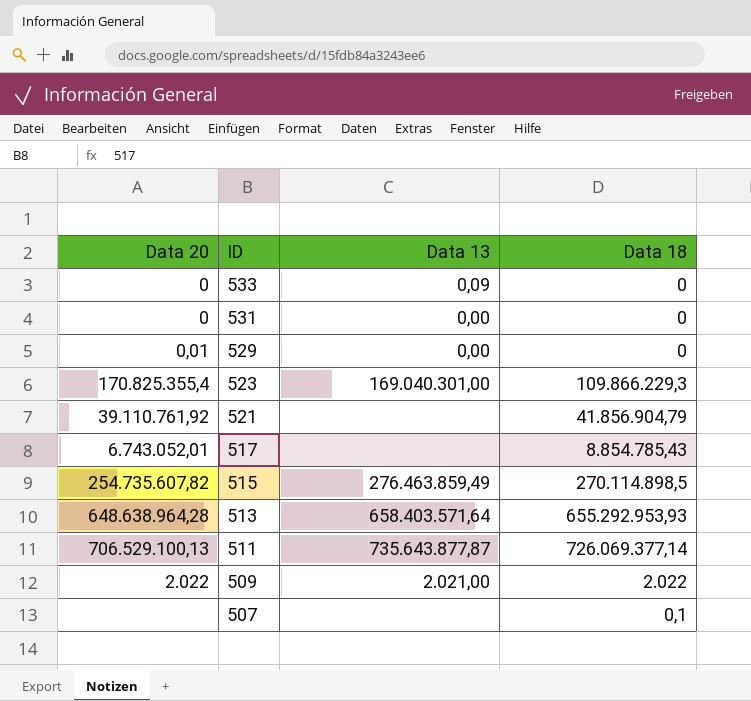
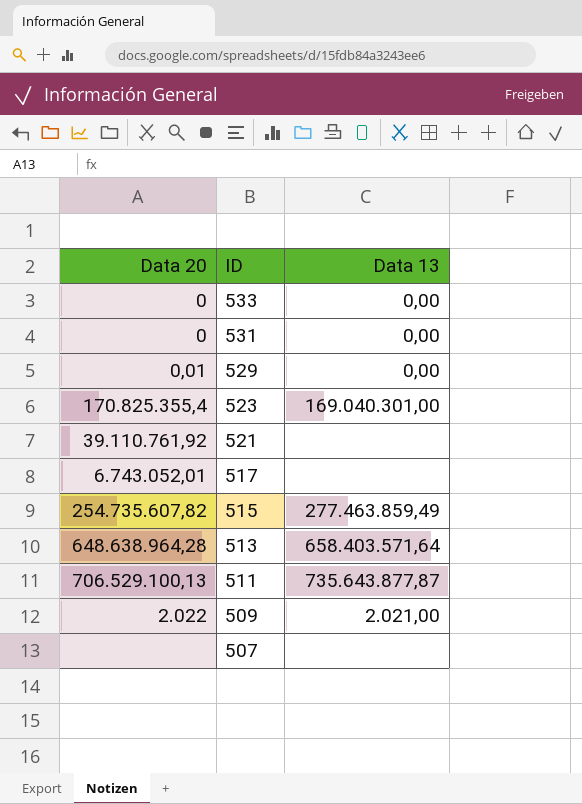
column Data 18 | position: 4 -> none
533 | Data 13: 0,09 -> 0,00
515 | Data 13: 276.463.859,49 -> 277.463.859,49

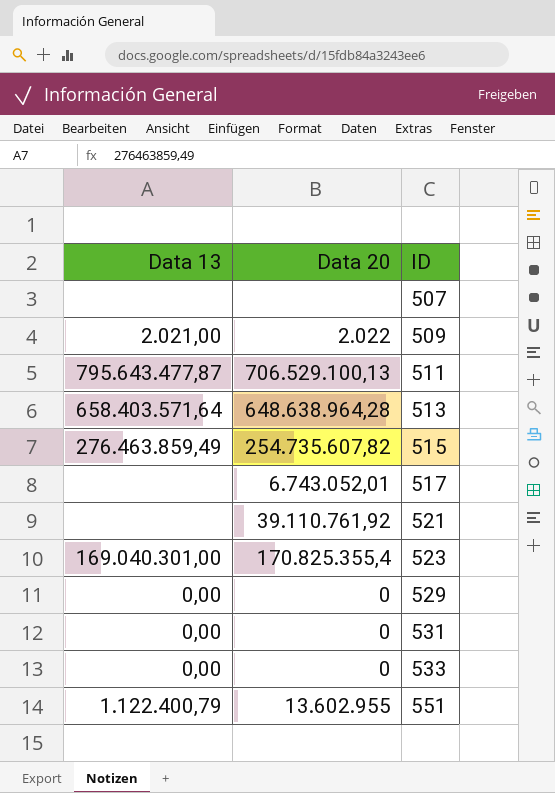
row order: ID descending -> ID ascending
column Data 13 | position: 3 -> 1
511 | Data 13: 735.643.877,87 -> 795.643.477,87
515 | Data 13: 277.463.859,49 -> 276.463.859,49
529 | Data 20: 0,01 -> 0
row 551: none -> 1.122.400,79 | 13.602.955

